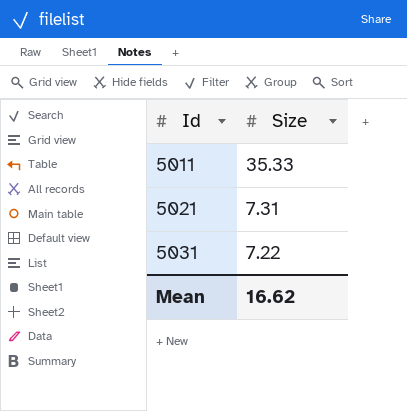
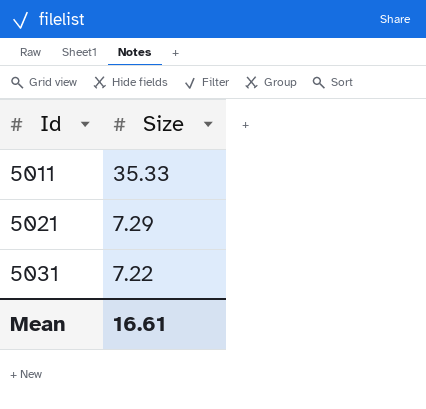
5021 | Size: 7.31 -> 7.29
Mean | Size: 16.62 -> 16.61

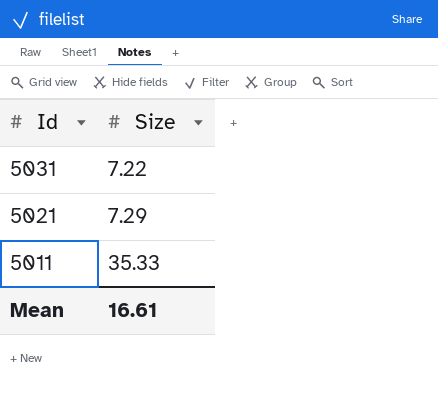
row order: Id ascending -> Id descending

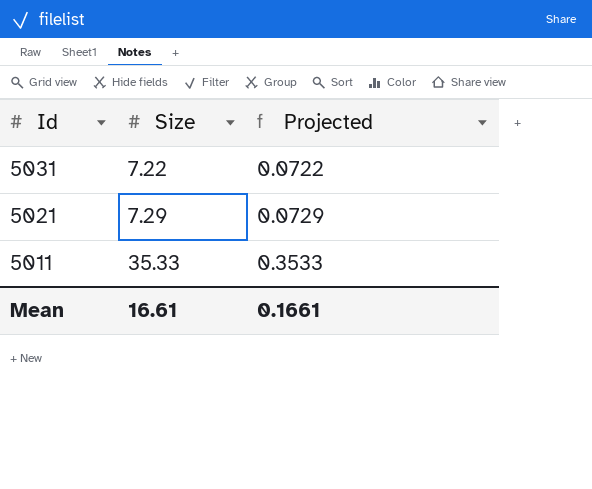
column Projected | formula: none -> [Size] * 0.01

